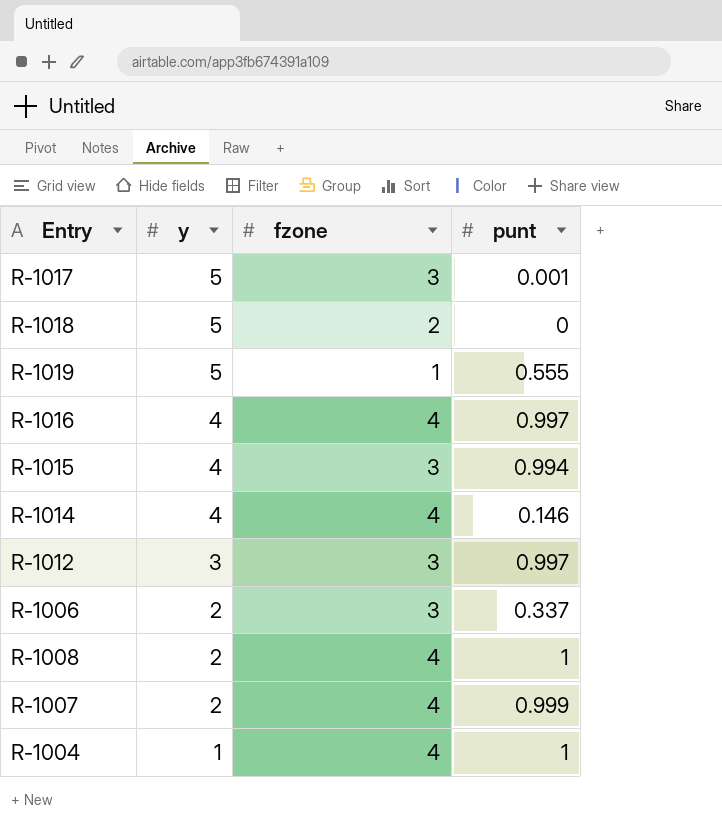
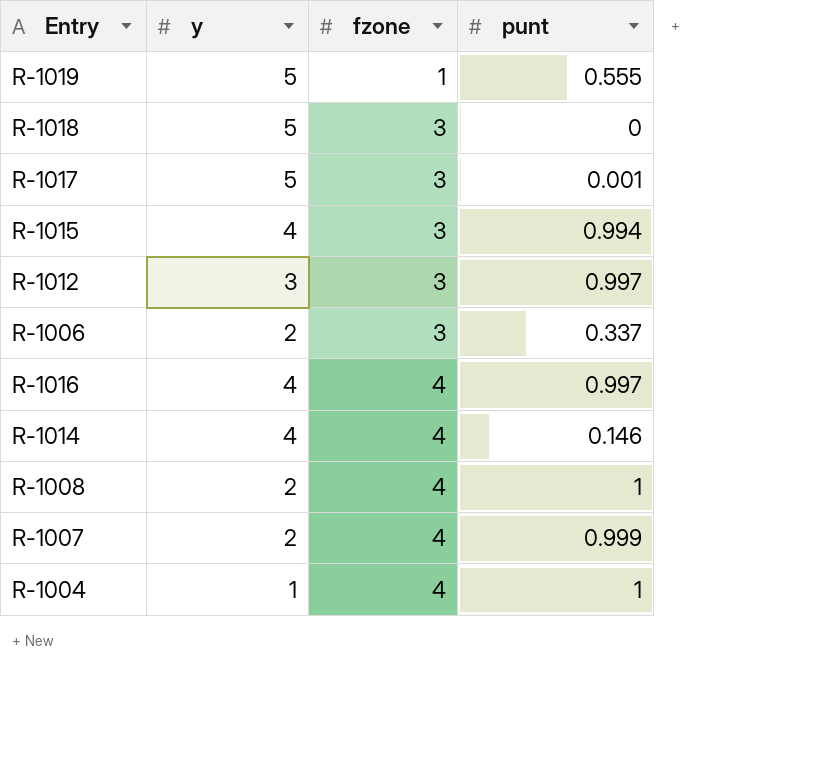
row order: y descending -> fzone ascending
R-1018 | fzone: 2 -> 3

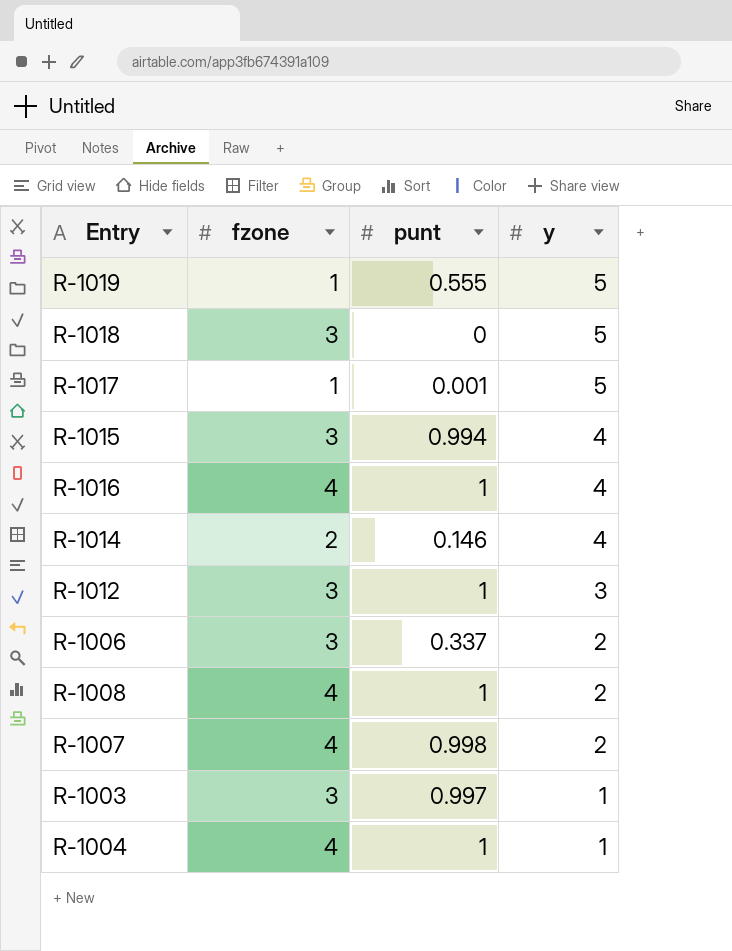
row order: fzone ascending -> y descending
column y | position: 2 -> 4
R-1017 | fzone: 3 -> 1
R-1016 | punt: 0.997 -> 1
R-1014 | fzone: 4 -> 2
R-1012 | punt: 0.997 -> 1
R-1007 | punt: 0.999 -> 0.998
row R-1003: none -> 3 | 0.997 | 1

